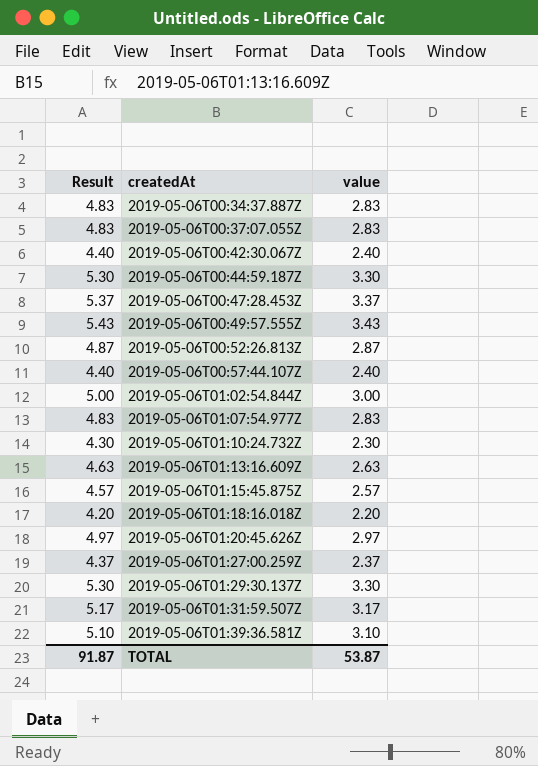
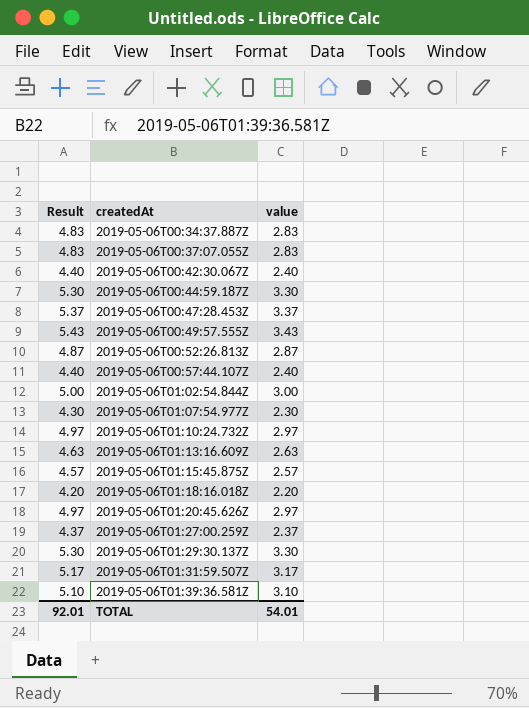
2019-05-06T01:07:54.977Z | Result: 4.83 -> 4.30
2019-05-06T01:07:54.977Z | value: 2.83 -> 2.30
2019-05-06T01:10:24.732Z | Result: 4.30 -> 4.97
2019-05-06T01:10:24.732Z | value: 2.30 -> 2.97
TOTAL | Result: 91.87 -> 92.01
TOTAL | value: 53.87 -> 54.01

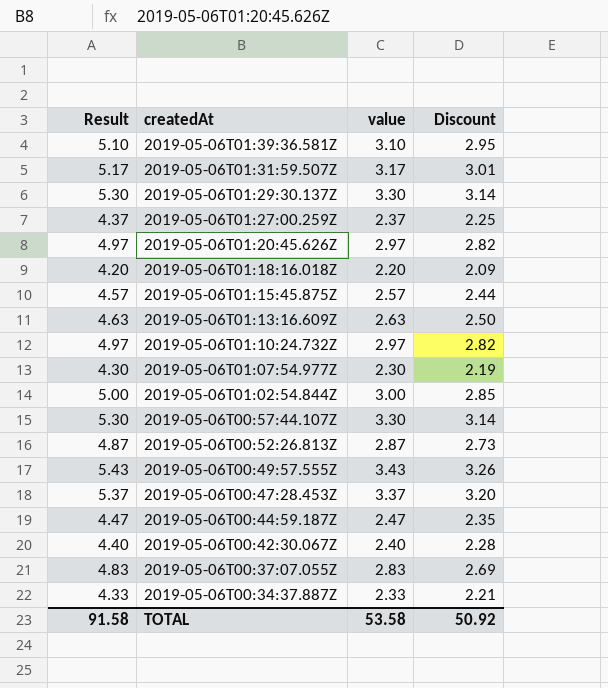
row order: createdAt ascending -> createdAt descending
column Discount | formula: none -> [value] * 0.95
2019-05-06T00:57:44.107Z | Result: 4.40 -> 5.30
2019-05-06T00:57:44.107Z | value: 2.40 -> 3.30
2019-05-06T00:44:59.187Z | Result: 5.30 -> 4.47
2019-05-06T00:44:59.187Z | value: 3.30 -> 2.47
2019-05-06T00:34:37.887Z | Result: 4.83 -> 4.33
2019-05-06T00:34:37.887Z | value: 2.83 -> 2.33
TOTAL | Result: 92.01 -> 91.58
TOTAL | value: 54.01 -> 53.58

